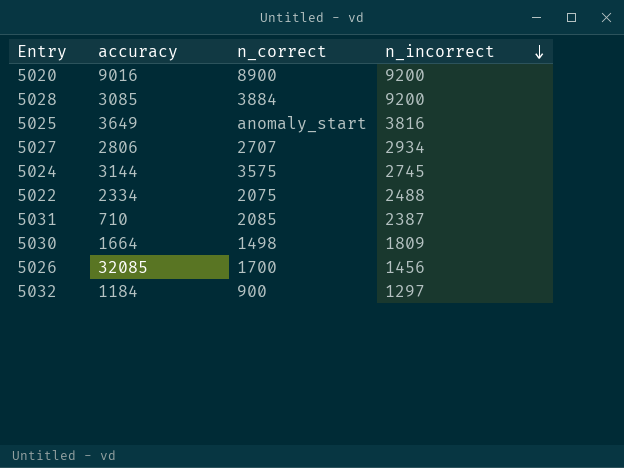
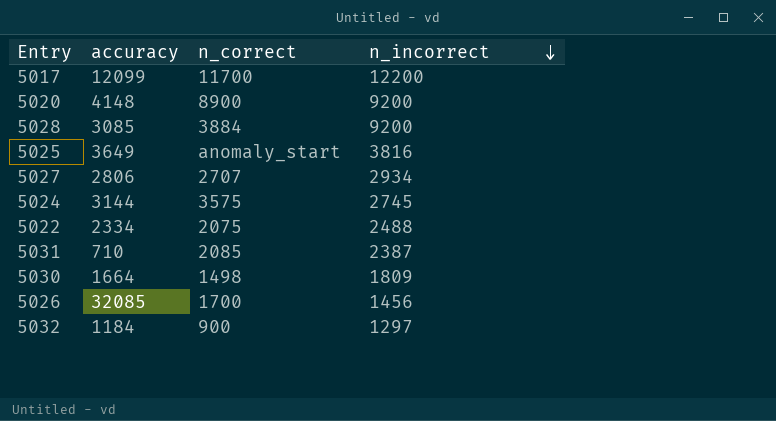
row 5017: none -> 12099 | 11700 | 12200
5020 | accuracy: 9016 -> 4148

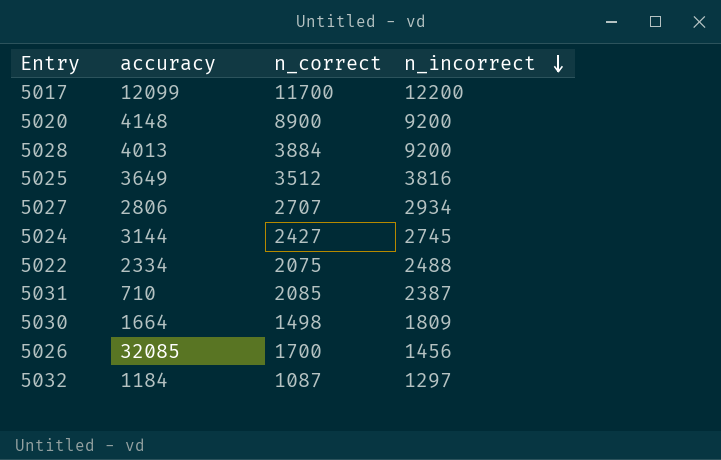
5028 | accuracy: 3085 -> 4013
5025 | n_correct: anomaly_start -> 3512
5024 | n_correct: 3575 -> 2427
5032 | n_correct: 900 -> 1087

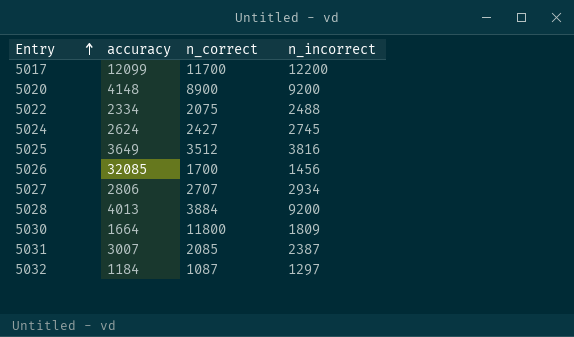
row order: n_incorrect descending -> Entry ascending
5024 | accuracy: 3144 -> 2624
5030 | n_correct: 1498 -> 11800
5031 | accuracy: 710 -> 3007

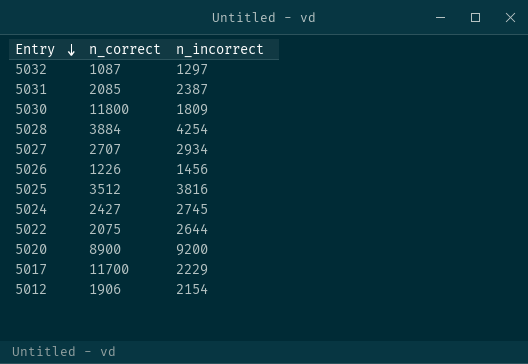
row order: Entry ascending -> Entry descending
column accuracy | position: 2 -> none
5028 | n_incorrect: 9200 -> 4254
5026 | n_correct: 1700 -> 1226
5022 | n_incorrect: 2488 -> 2644
5017 | n_incorrect: 12200 -> 2229
row 5012: none -> 1906 | 2154

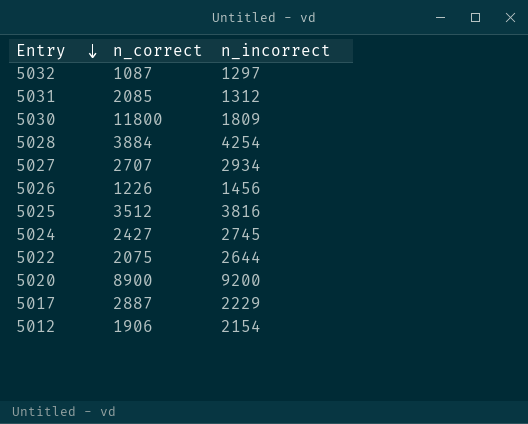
5031 | n_incorrect: 2387 -> 1312
5017 | n_correct: 11700 -> 2887

